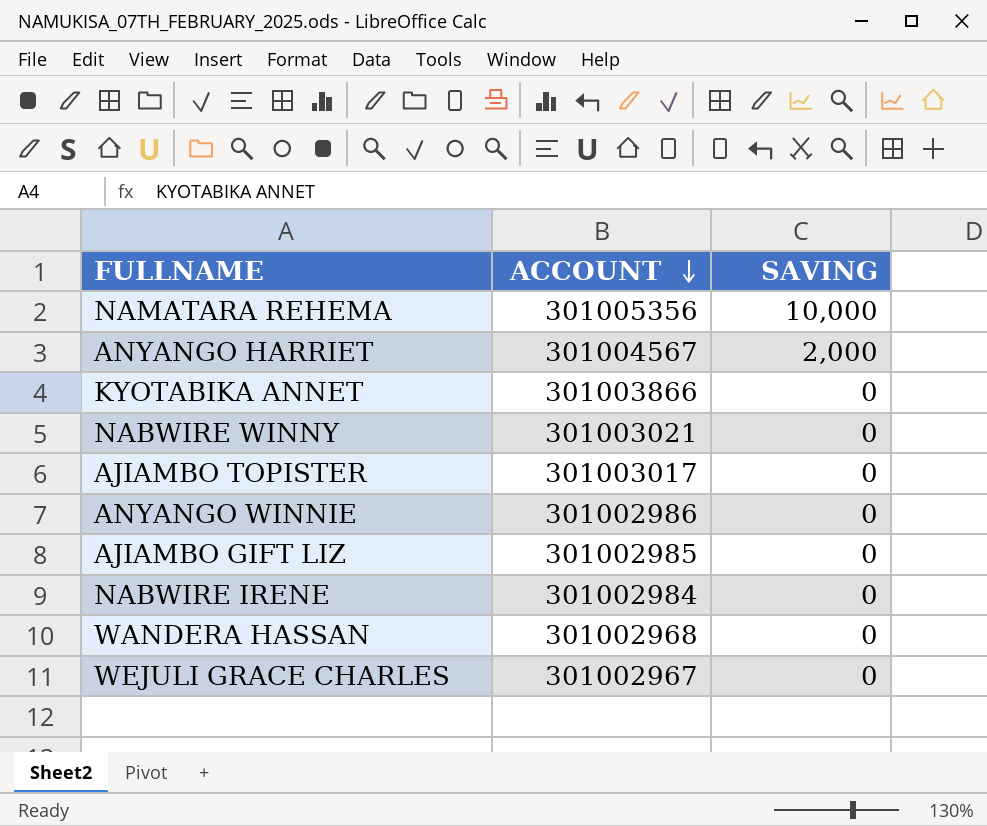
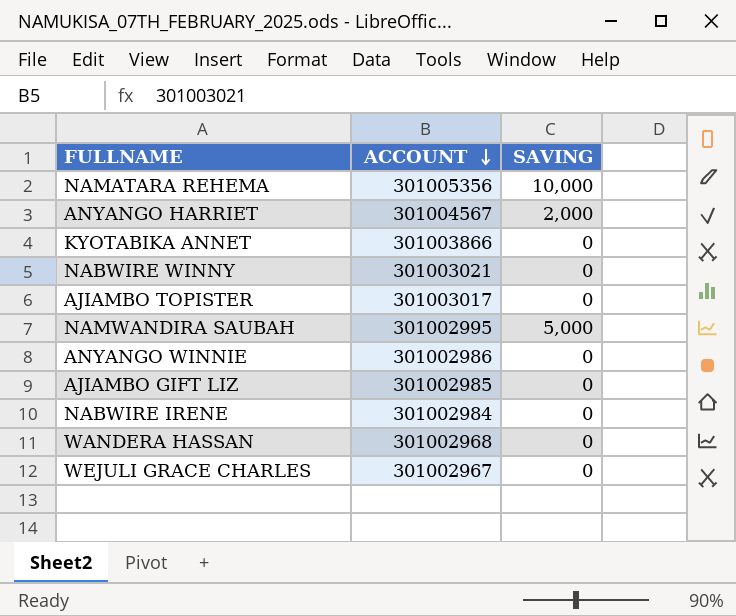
row NAMWANDIRA SAUBAH: none -> 301002995 | 5,000

